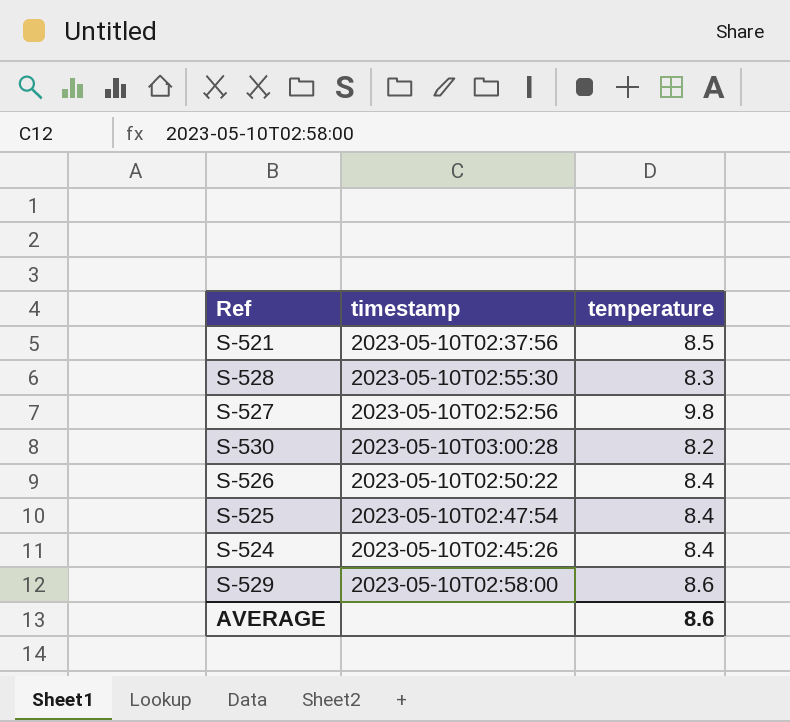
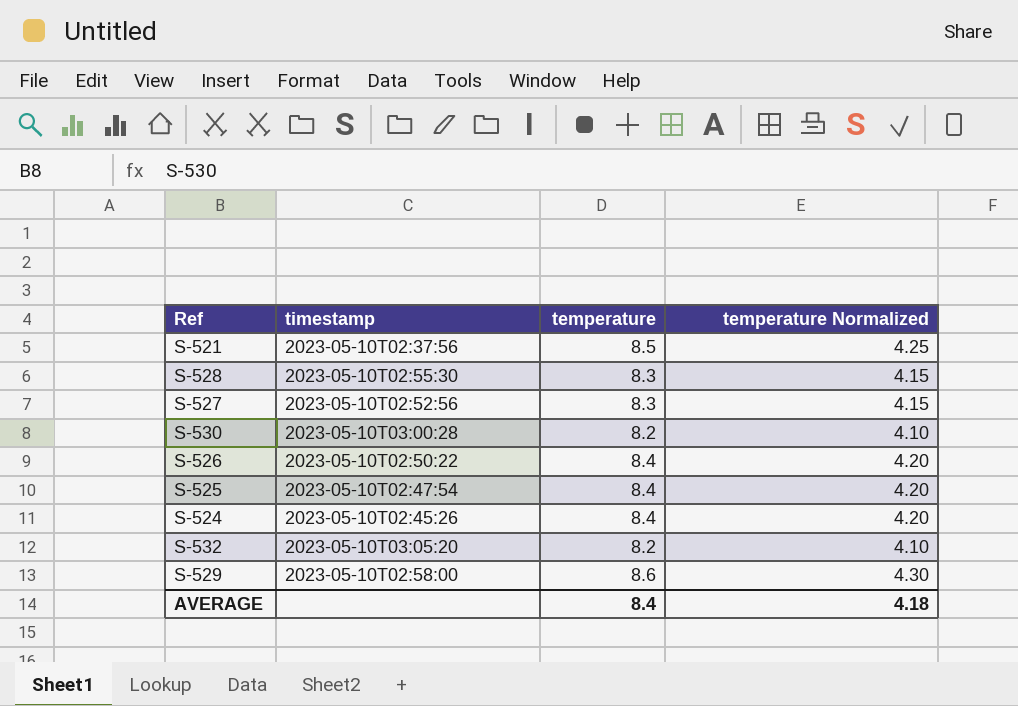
column temperature Normalized | formula: none -> [temperature] * 0.5
S-527 | temperature: 9.8 -> 8.3
row S-532: none -> 2023-05-10T03:05:20 | 8.2 | 4.10
AVERAGE | temperature: 8.6 -> 8.4

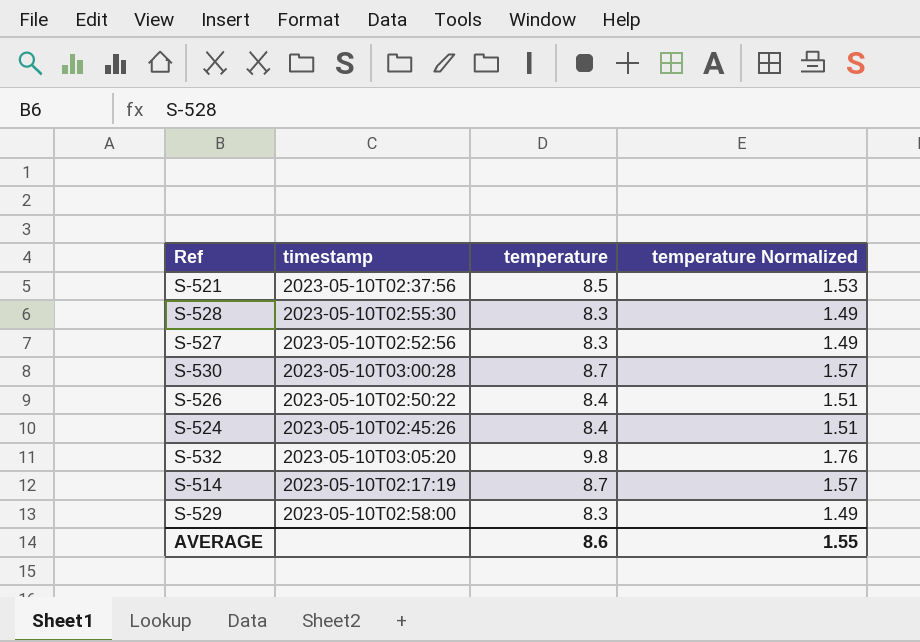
column temperature Normalized | formula: [temperature] * 0.5 -> [temperature] * 0.18
row S-525: 2023-05-10T02:47:54 | 8.4 | 4.20 -> none
S-530 | temperature: 8.2 -> 8.7
S-532 | temperature: 8.2 -> 9.8
row S-514: none -> 2023-05-10T02:17:19 | 8.7 | 1.57
S-529 | temperature: 8.6 -> 8.3
AVERAGE | temperature: 8.4 -> 8.6
AVERAGE | temperature Normalized: 4.18 -> 1.55

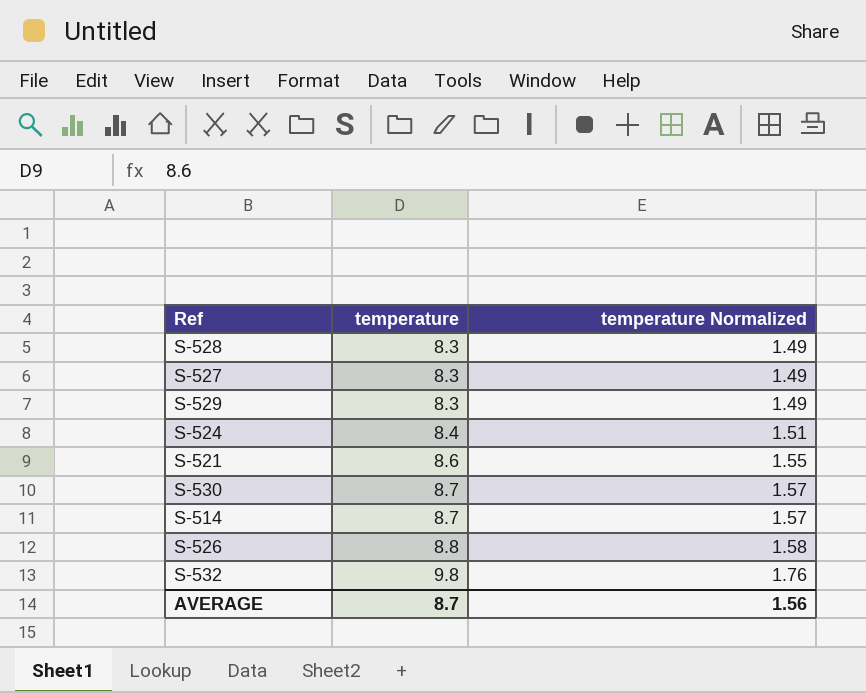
row order: none -> temperature ascending
column timestamp | position: 2 -> none
S-521 | temperature: 8.5 -> 8.6
S-521 | temperature Normalized: 1.53 -> 1.55
S-526 | temperature: 8.4 -> 8.8
S-526 | temperature Normalized: 1.51 -> 1.58
AVERAGE | temperature: 8.6 -> 8.7
AVERAGE | temperature Normalized: 1.55 -> 1.56

